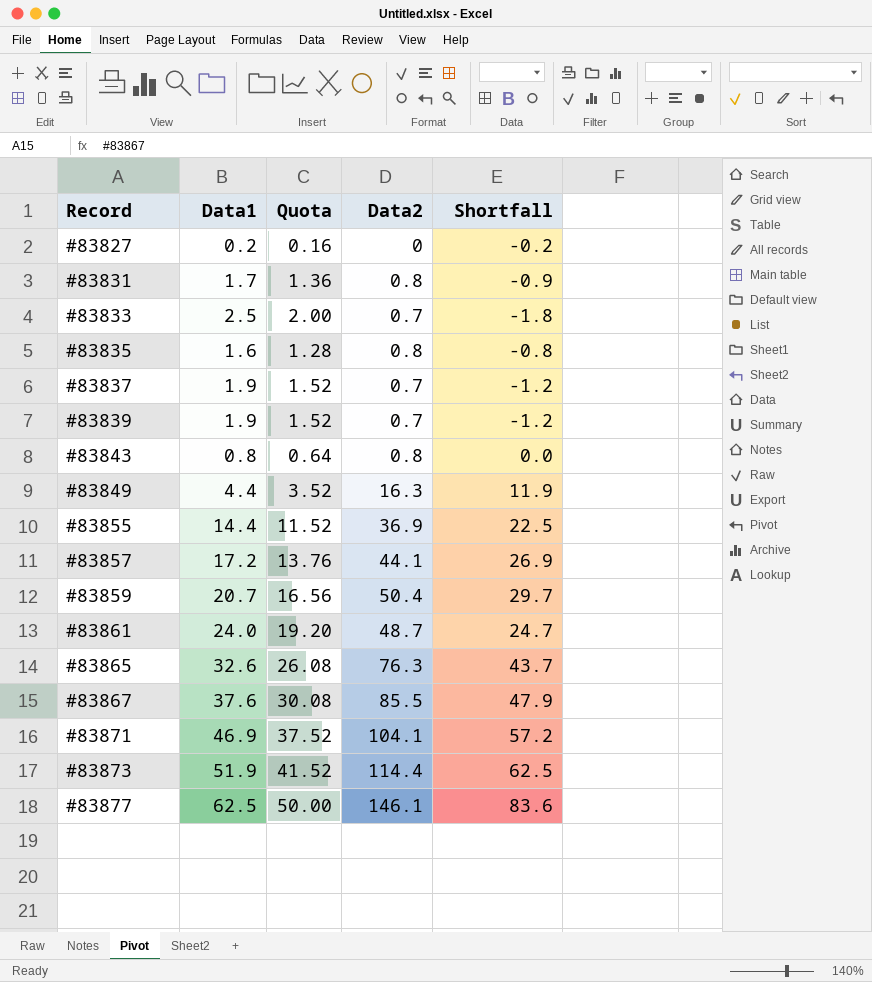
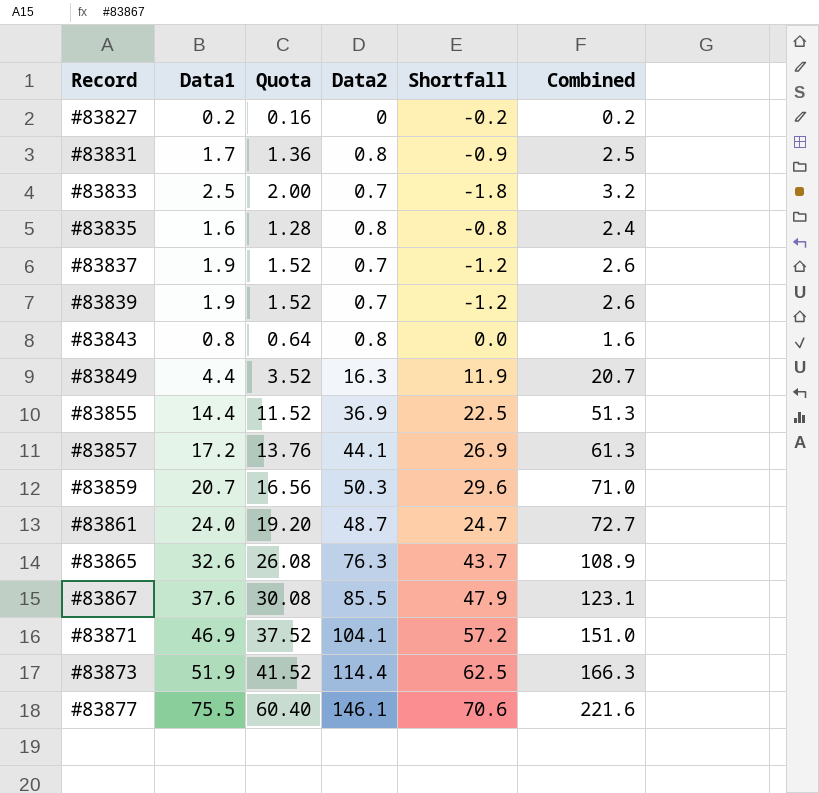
column Combined | formula: none -> [Data1] + [Data2]
#83859 | Data2: 50.4 -> 50.3
#83859 | Shortfall: 29.7 -> 29.6
#83877 | Data1: 62.5 -> 75.5
#83877 | Quota: 50.00 -> 60.40
#83877 | Shortfall: 83.6 -> 70.6

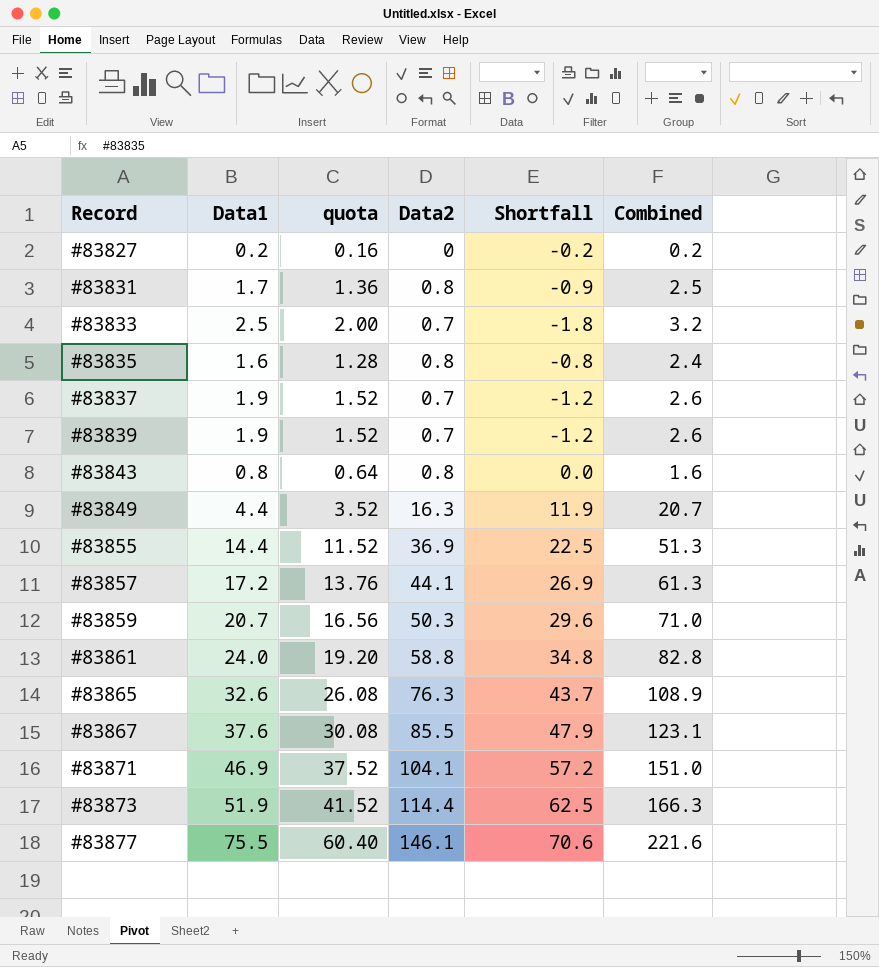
column name: Quota -> quota
#83861 | Data2: 48.7 -> 58.8
#83861 | Shortfall: 24.7 -> 34.8
#83861 | Combined: 72.7 -> 82.8

